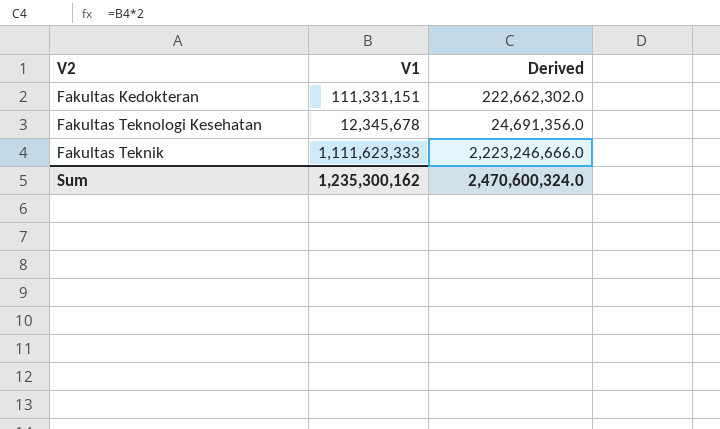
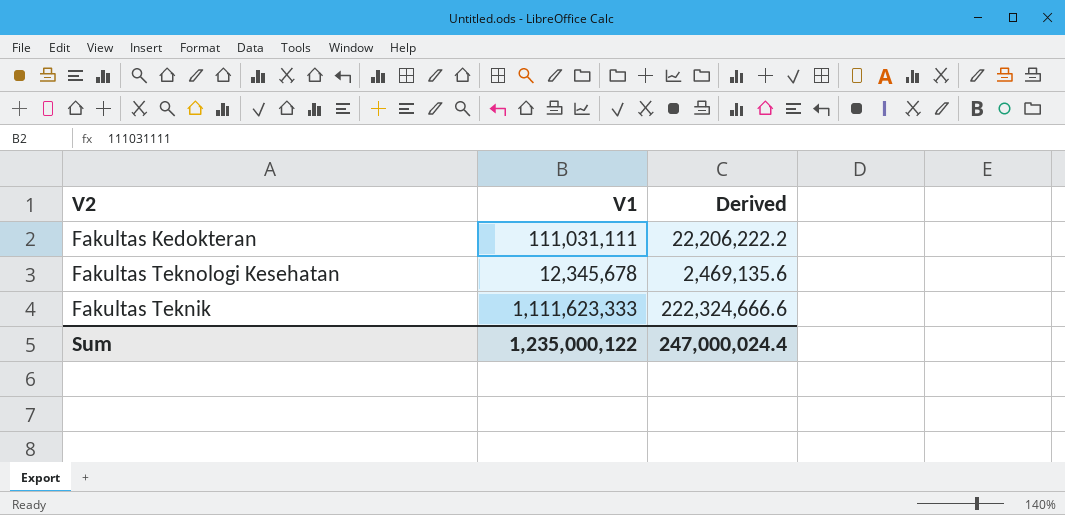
column Derived | formula: [V1] * 2 -> [V1] * 0.2
Fakultas Kedokteran | V1: 111,331,151 -> 111,031,111
Sum | V1: 1,235,300,162 -> 1,235,000,122
Sum | Derived: 2,470,600,324.0 -> 247,000,024.4

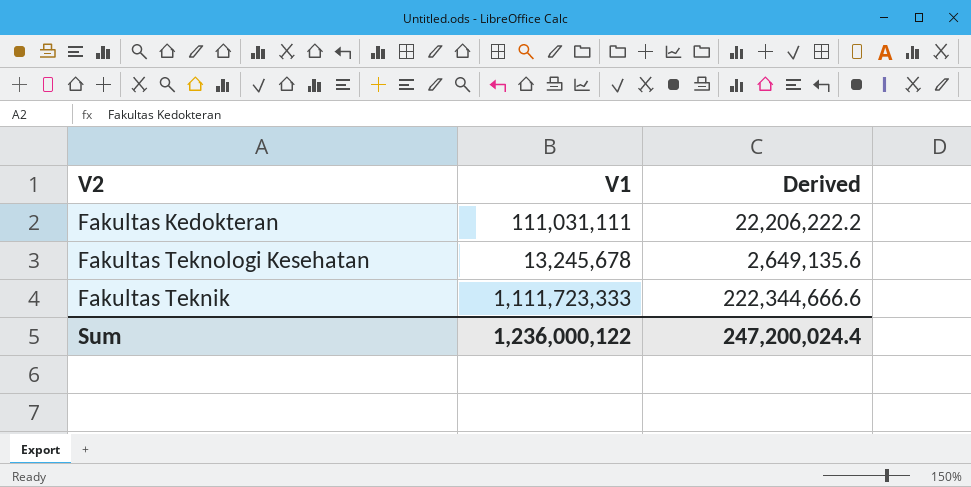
Fakultas Teknologi Kesehatan | V1: 12,345,678 -> 13,245,678
Fakultas Teknologi Kesehatan | Derived: 2,469,135.6 -> 2,649,135.6
Fakultas Teknik | V1: 1,111,623,333 -> 1,111,723,333
Fakultas Teknik | Derived: 222,324,666.6 -> 222,344,666.6
Sum | V1: 1,235,000,122 -> 1,236,000,122
Sum | Derived: 247,000,024.4 -> 247,200,024.4

